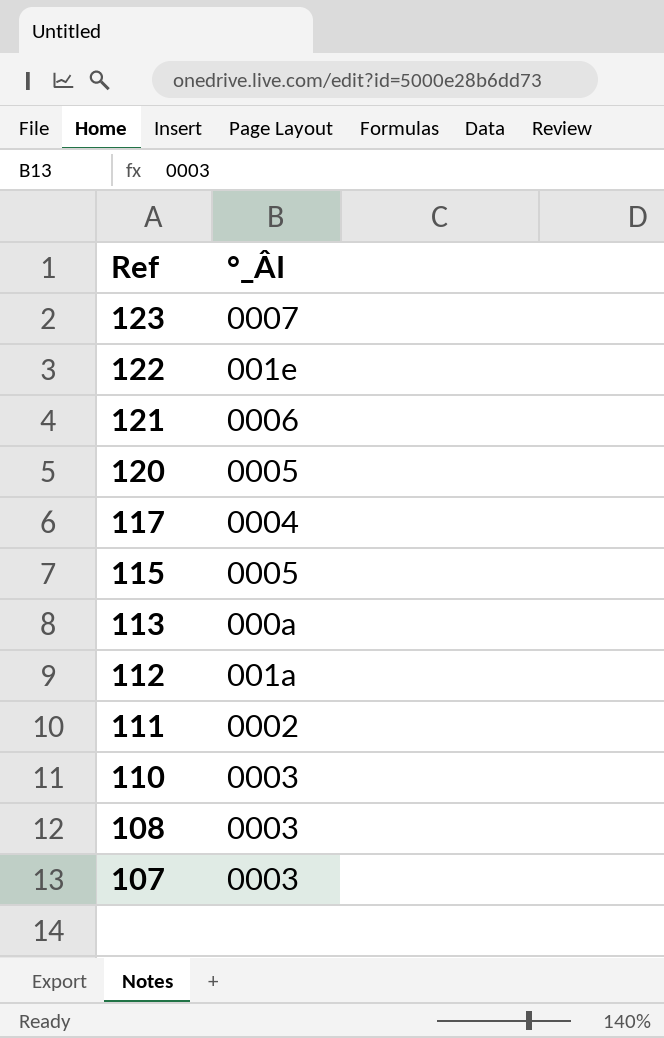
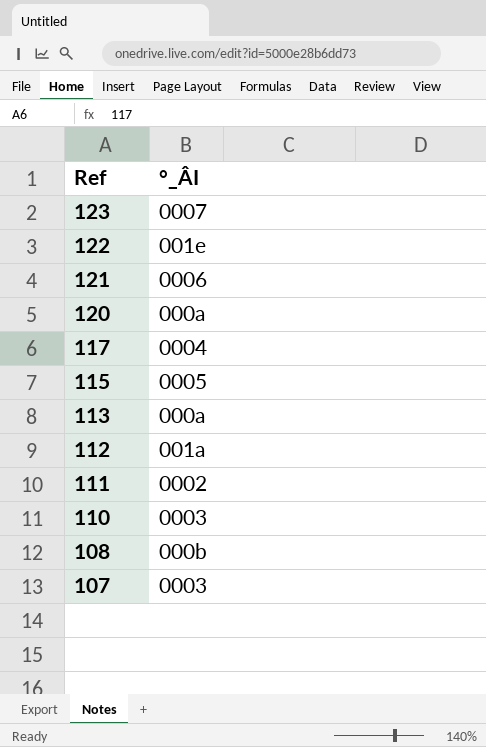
120 | °_ÂI: 0005 -> 000a
108 | °_ÂI: 0003 -> 000b

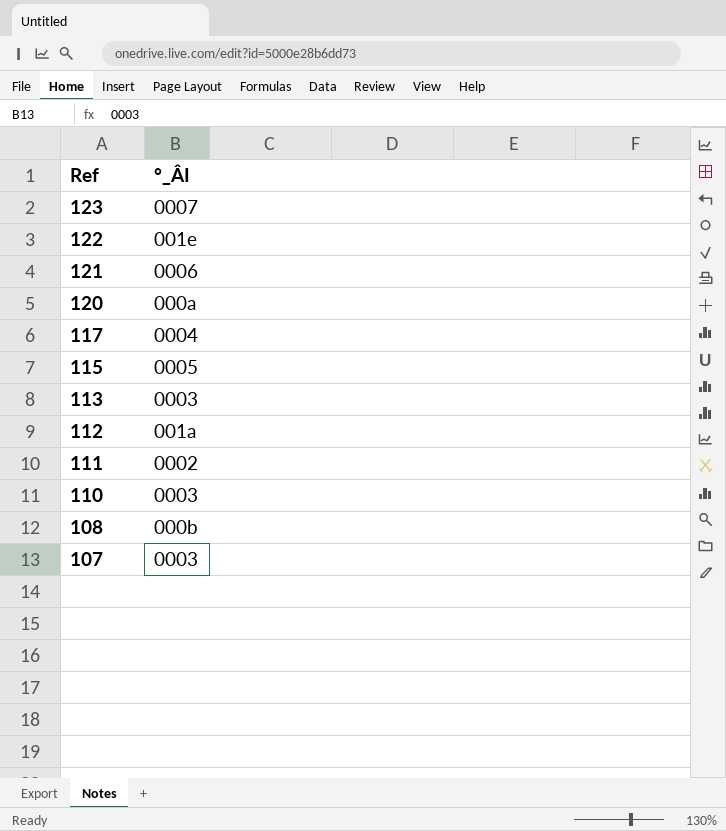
113 | °_ÂI: 000a -> 0003

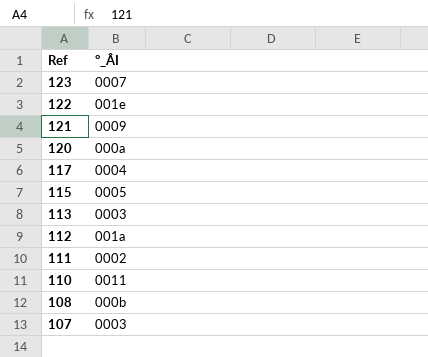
121 | °_ÂI: 0006 -> 0009
110 | °_ÂI: 0003 -> 0011

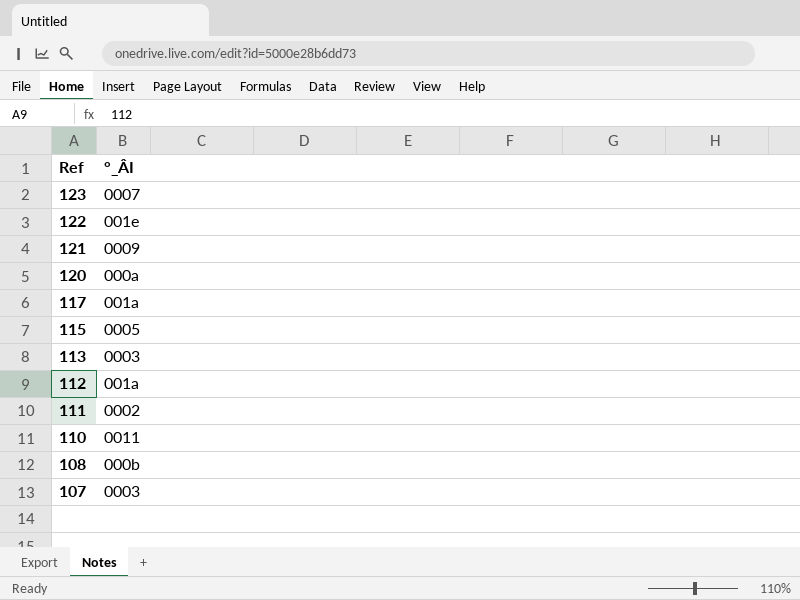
117 | °_ÂI: 0004 -> 001a

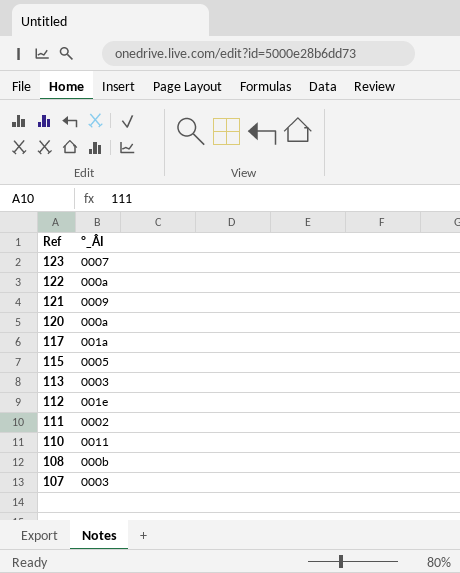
122 | °_ÂI: 001e -> 000a
112 | °_ÂI: 001a -> 001e

